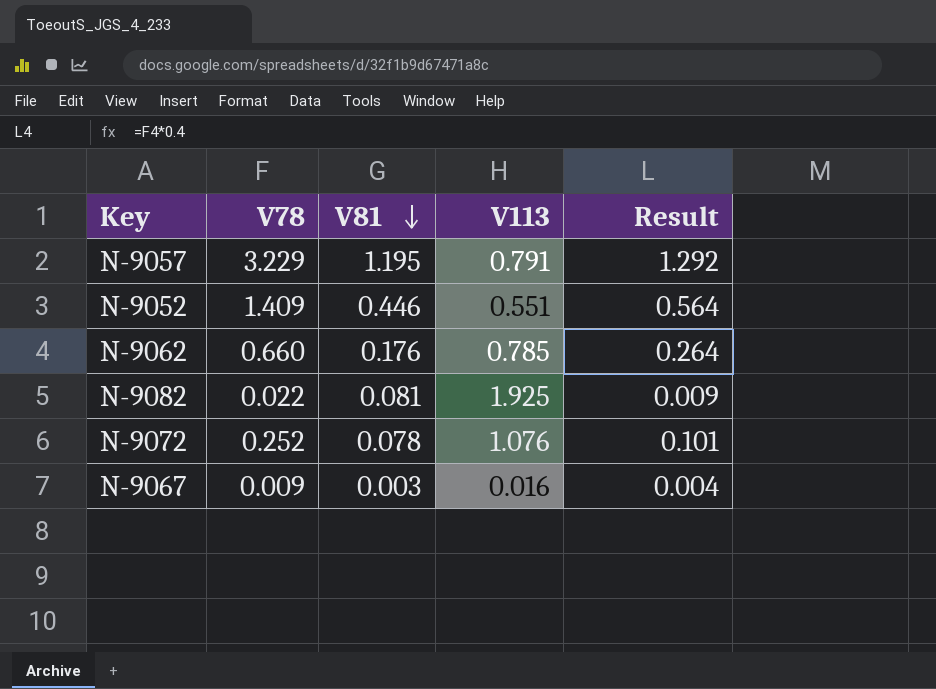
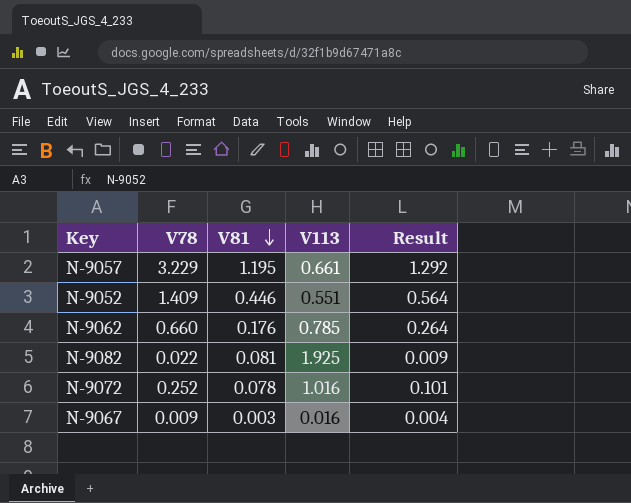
N-9057 | V113: 0.791 -> 0.661
N-9072 | V113: 1.076 -> 1.016

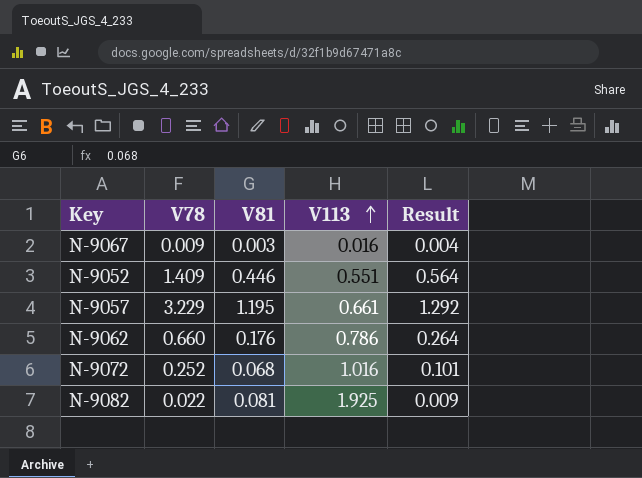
row order: V81 descending -> V113 ascending
N-9062 | V113: 0.785 -> 0.786
N-9072 | V81: 0.078 -> 0.068

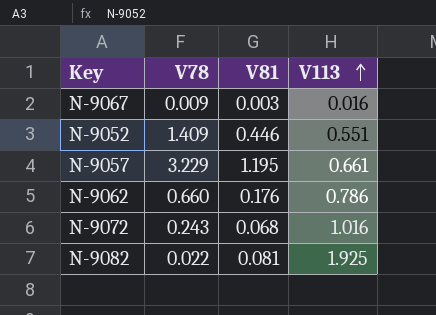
column Result | formula: [V78] * 0.4 -> none
N-9072 | V78: 0.252 -> 0.243

